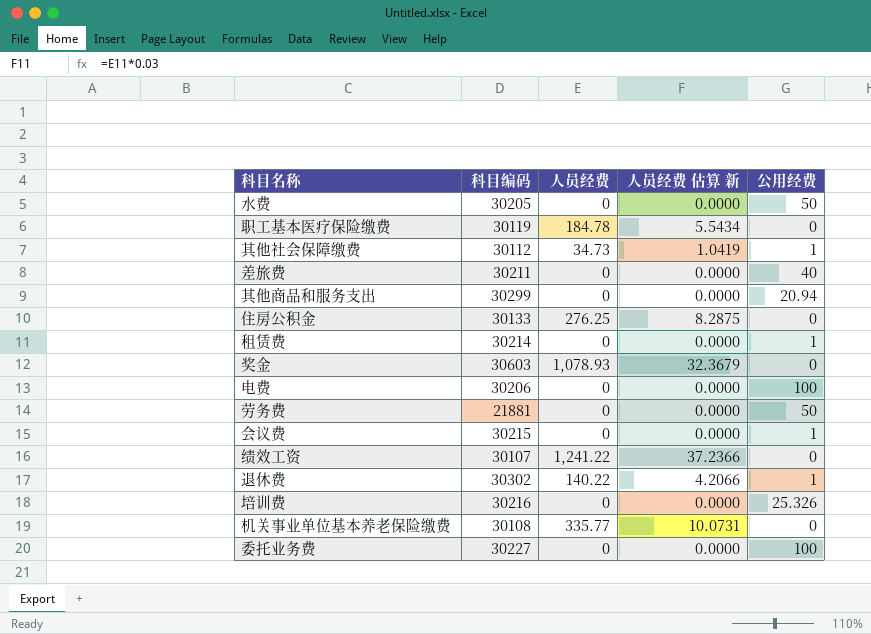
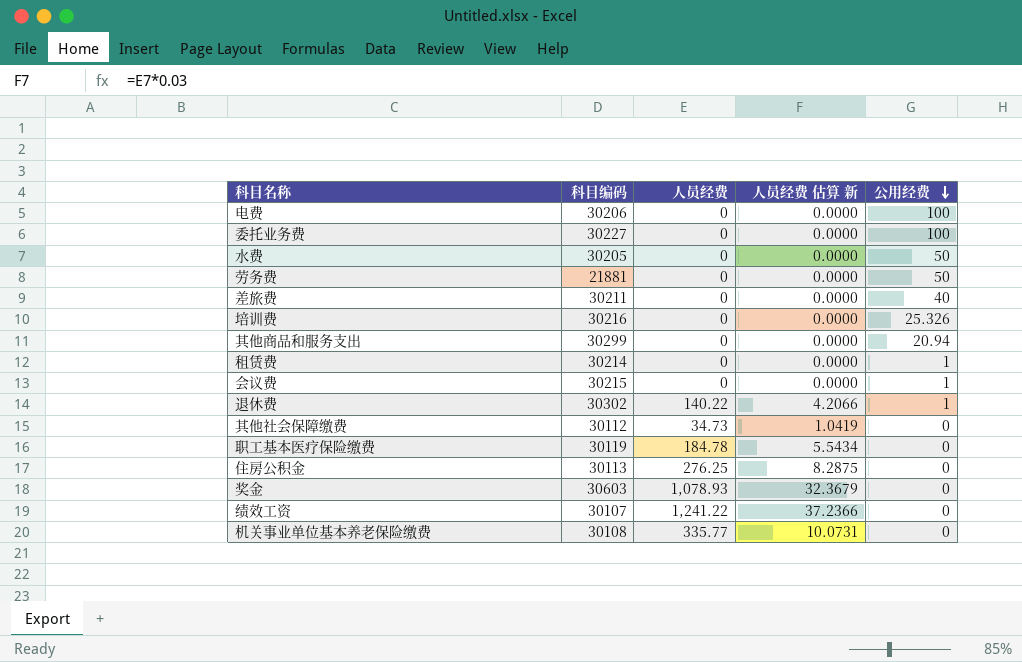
row order: none -> 公用经费 descending
其他社会保障缴费 | 公用经费: 1 -> 0
住房公积金 | 科目编码: 30133 -> 30113

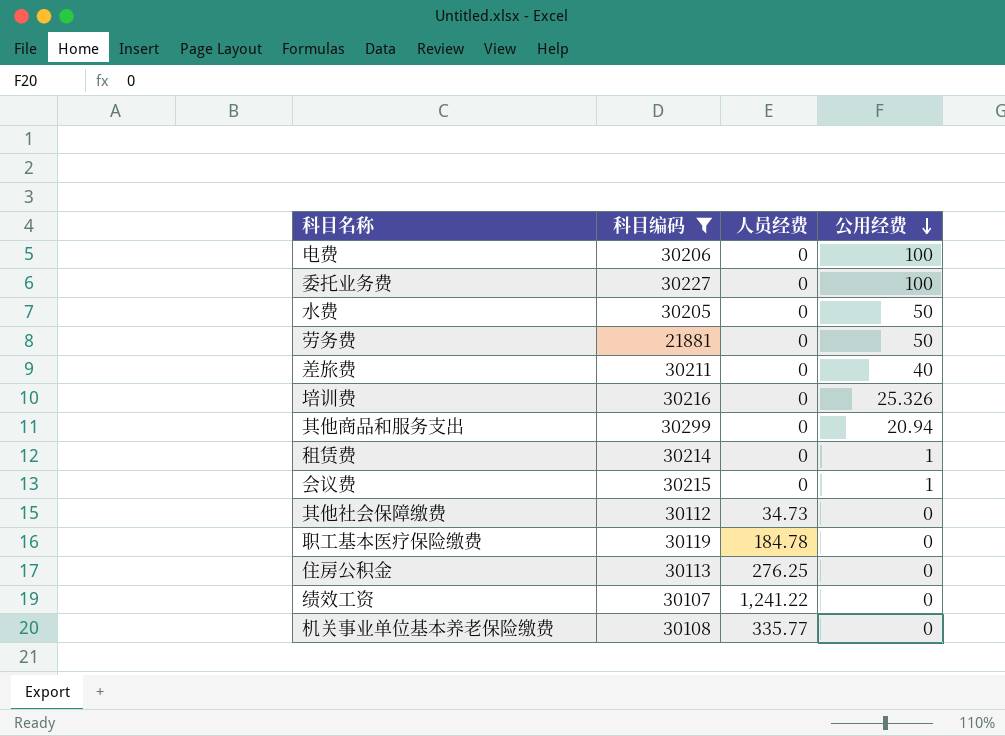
filter: none -> 科目编码 <= 30299
column 人员经费 估算 新 | formula: [人员经费] * 0.03 -> none

